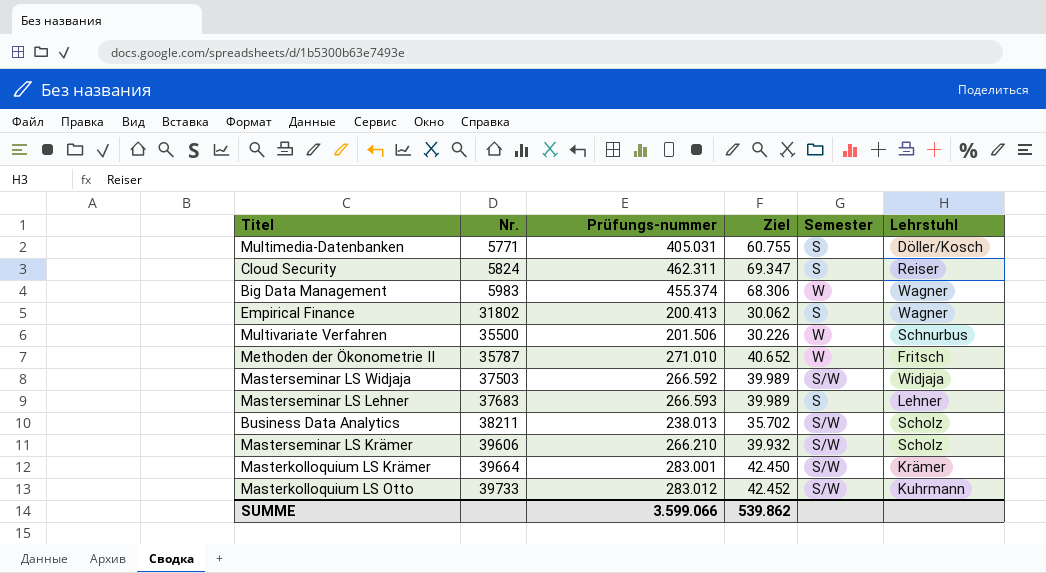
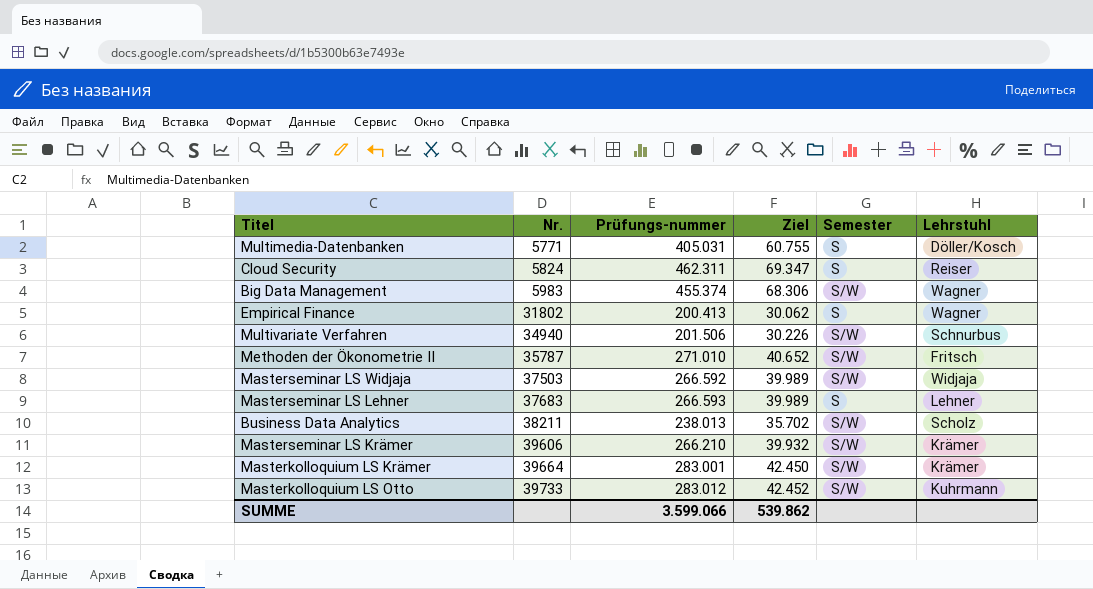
Big Data Management | Semester: W -> S/W
Multivariate Verfahren | Nr.: 35500 -> 34940
Multivariate Verfahren | Semester: W -> S/W
Methoden der Ökonometrie II | Semester: W -> S/W
Masterseminar LS Krämer | Lehrstuhl: Scholz -> Krämer

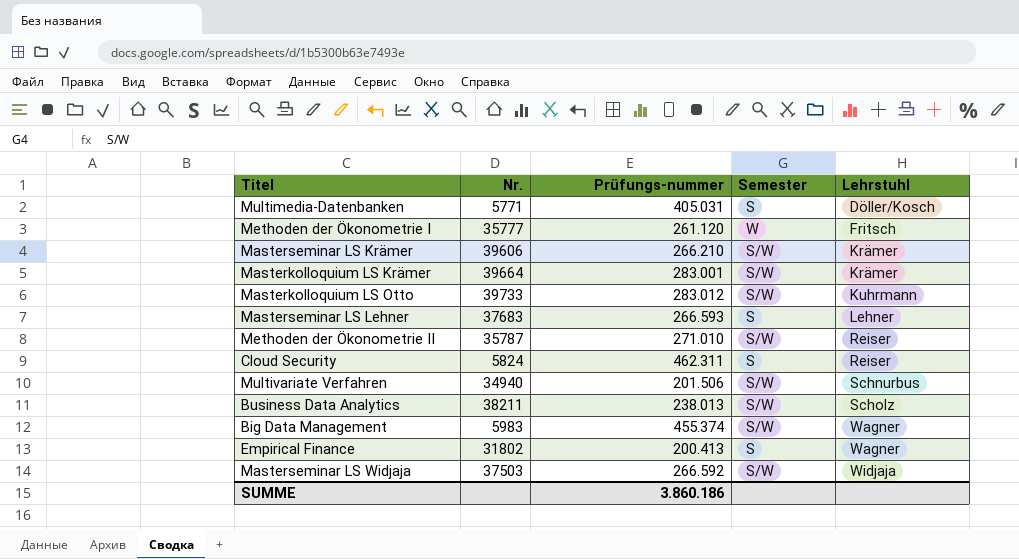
row order: Nr. ascending -> Lehrstuhl ascending
column Ziel | formula: [Prüfungs-nummer] * 0,15 -> none
row Methoden der Ökonometrie I: none -> 35777 | 261.120 | W | Fritsch
Methoden der Ökonometrie II | Lehrstuhl: Fritsch -> Reiser
SUMME | Prüfungs-nummer: 3.599.066 -> 3.860.186

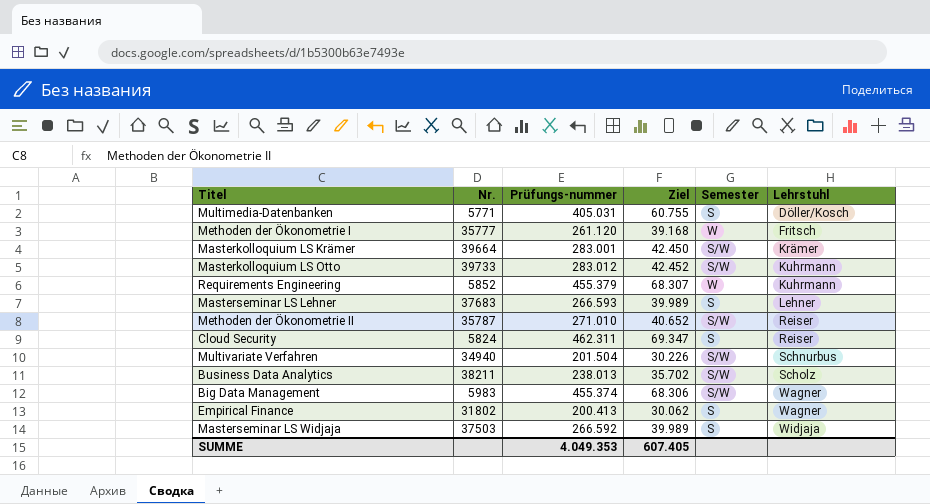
column Ziel | formula: none -> [Prüfungs-nummer] * 0,15
row Masterseminar LS Krämer: 39606 | 266.210 | S/W | Krämer -> none
row Requirements Engineering: none -> 5852 | 455.379 | 68.307 | W | Kuhrmann
Multivariate Verfahren | Prüfungs-nummer: 201.506 -> 201.504
Masterseminar LS Widjaja | Semester: S/W -> S
SUMME | Prüfungs-nummer: 3.860.186 -> 4.049.353

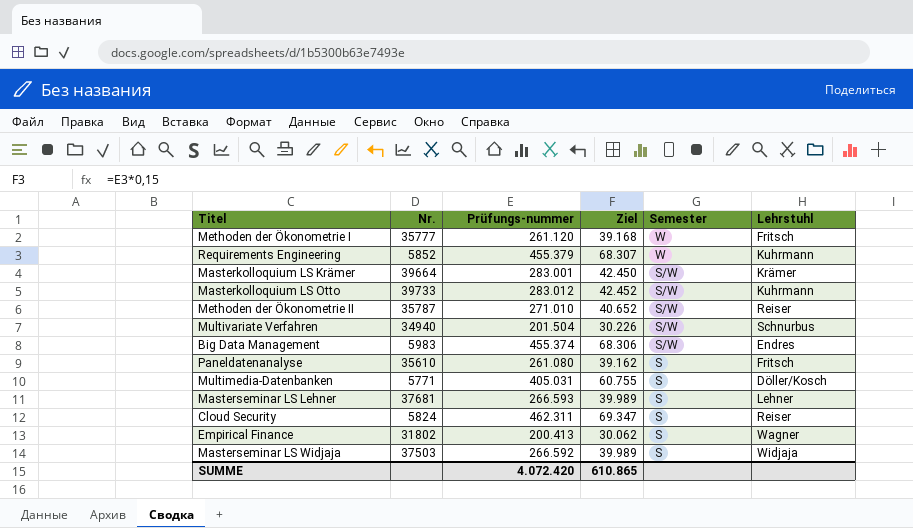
row order: Lehrstuhl ascending -> Semester descending
row Business Data Analytics: 38211 | 238.013 | 35.702 | S/W | Scholz -> none
Big Data Management | Lehrstuhl: Wagner -> Endres
row Paneldatenanalyse: none -> 35610 | 261.080 | 39.162 | S | Fritsch
Masterseminar LS Lehner | Nr.: 37683 -> 37681
SUMME | Prüfungs-nummer: 4.049.353 -> 4.072.420
SUMME | Ziel: 607.405 -> 610.865

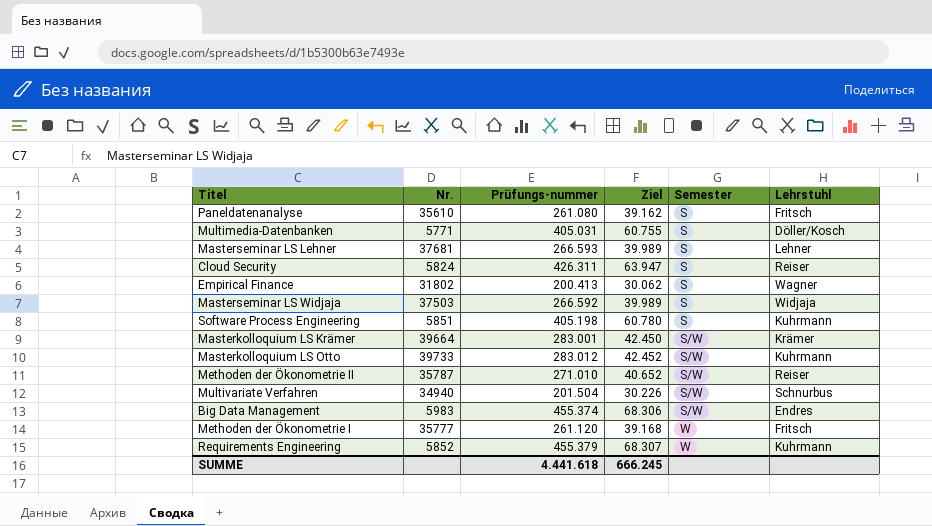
row order: Semester descending -> Semester ascending
Cloud Security | Prüfungs-nummer: 462.311 -> 426.311
Cloud Security | Ziel: 69.347 -> 63.947
row Software Process Engineering: none -> 5851 | 405.198 | 60.780 | S | Kuhrmann
SUMME | Prüfungs-nummer: 4.072.420 -> 4.441.618
SUMME | Ziel: 610.865 -> 666.245

